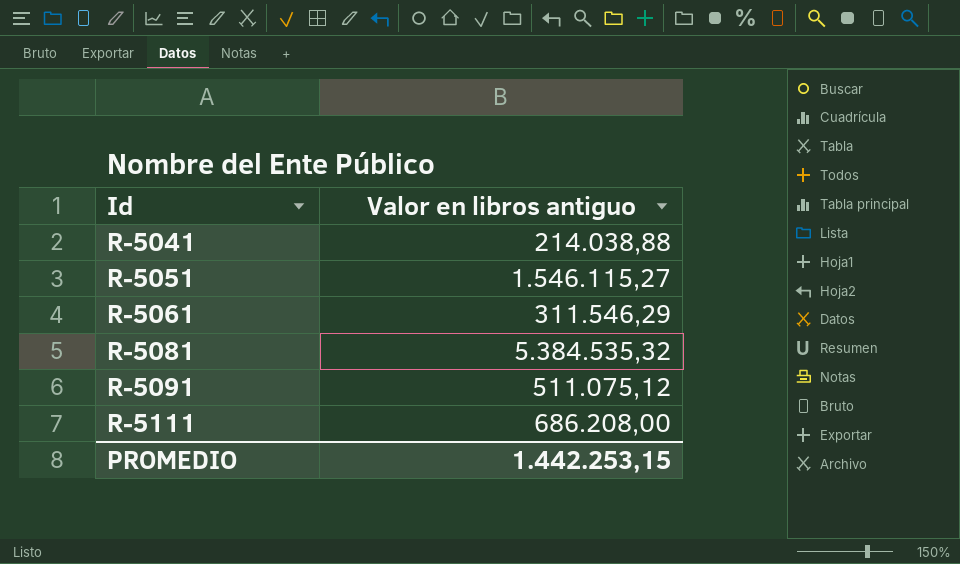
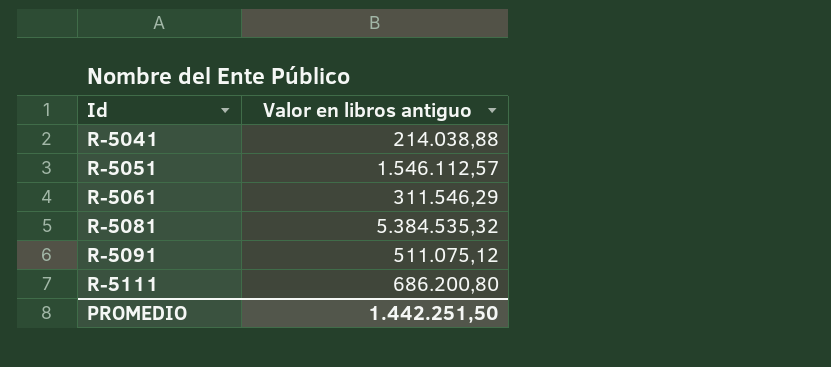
R-5051 | Valor en libros antiguo: 1.546.115,27 -> 1.546.112,57
R-5111 | Valor en libros antiguo: 686.208,00 -> 686.200,80
PROMEDIO | Valor en libros antiguo: 1.442.253,15 -> 1.442.251,50

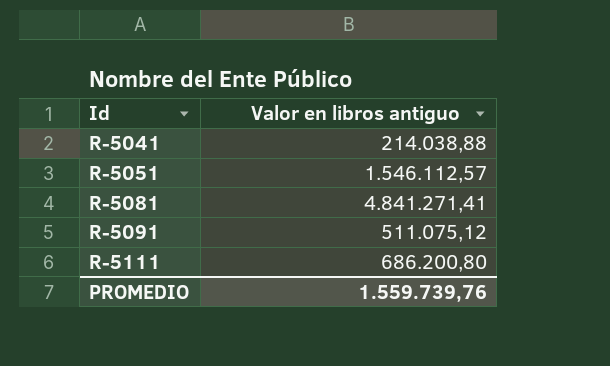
row R-5061: 311.546,29 -> none
R-5081 | Valor en libros antiguo: 5.384.535,32 -> 4.841.271,41
PROMEDIO | Valor en libros antiguo: 1.442.251,50 -> 1.559.739,76

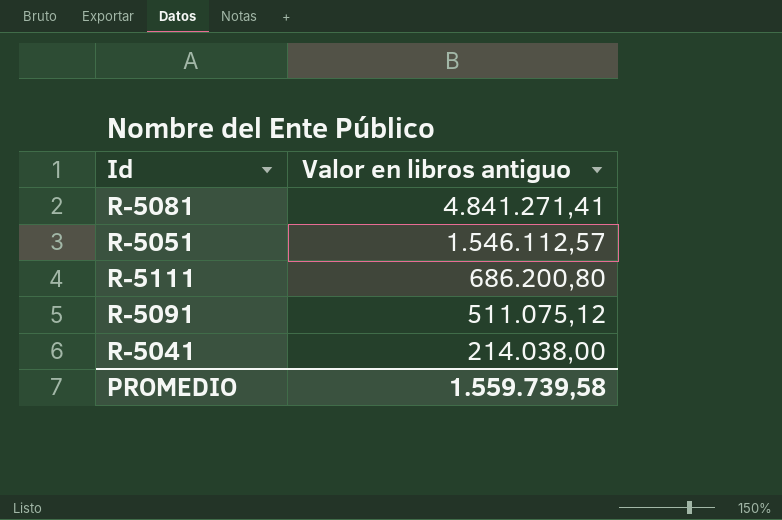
row order: Id ascending -> Valor en libros antiguo descending
R-5041 | Valor en libros antiguo: 214.038,88 -> 214.038,00
PROMEDIO | Valor en libros antiguo: 1.559.739,76 -> 1.559.739,58

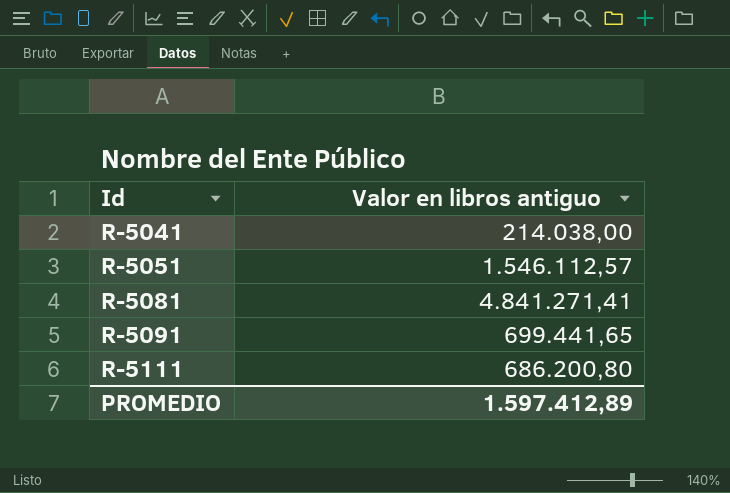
row order: Valor en libros antiguo descending -> Id ascending
R-5091 | Valor en libros antiguo: 511.075,12 -> 699.441,65
PROMEDIO | Valor en libros antiguo: 1.559.739,58 -> 1.597.412,89

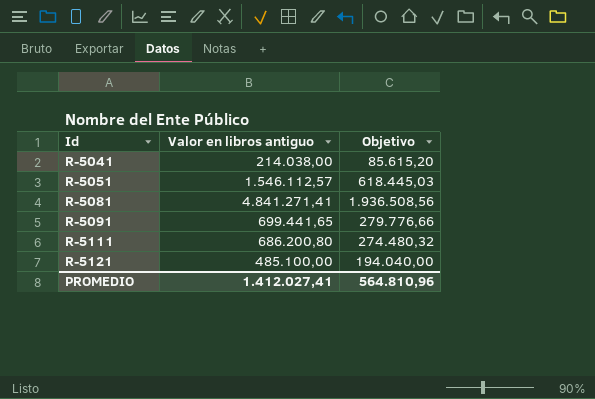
column Objetivo | formula: none -> [Valor en libros antiguo] * 0,4
row R-5121: none -> 485.100,00 | 194.040,00
PROMEDIO | Valor en libros antiguo: 1.597.412,89 -> 1.412.027,41

